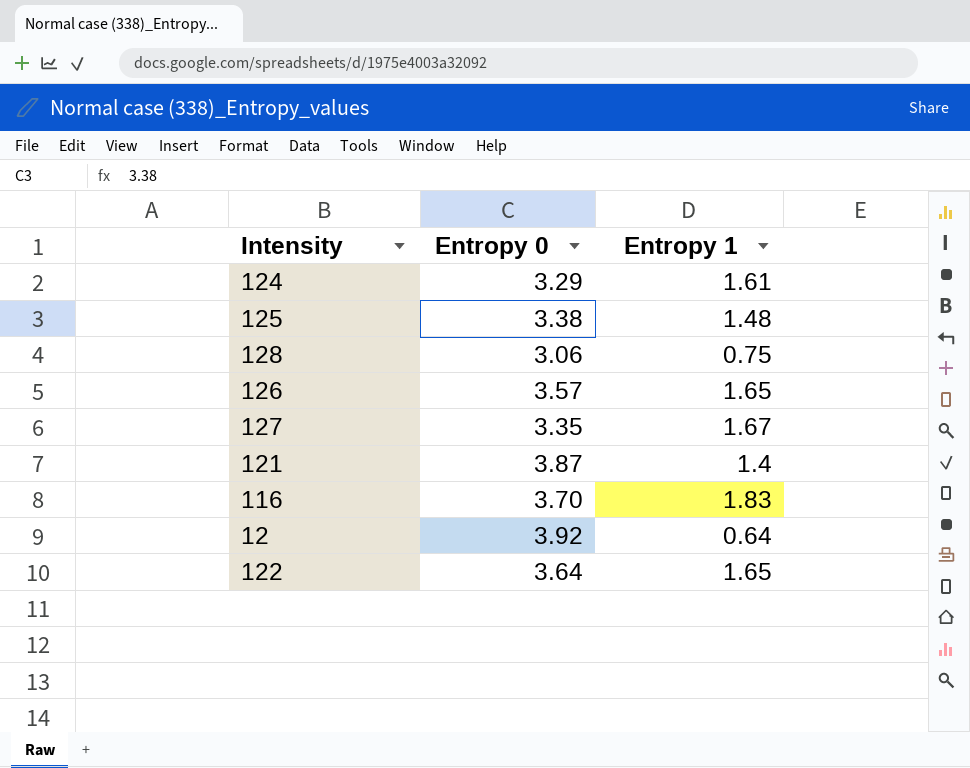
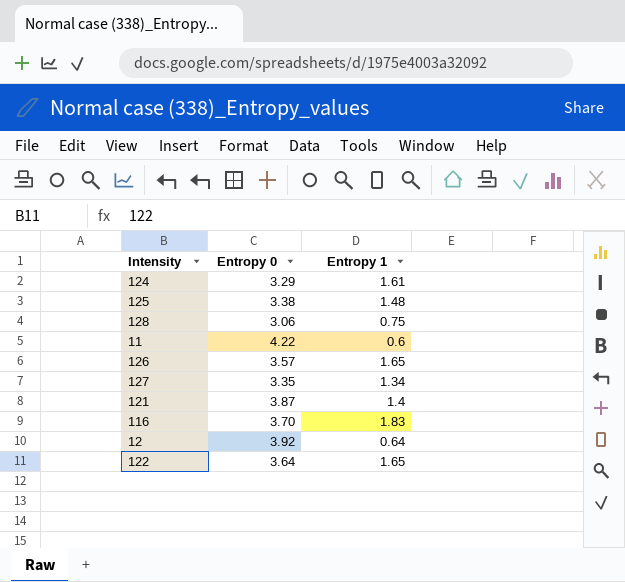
row 11: none -> 4.22 | 0.6
127 | Entropy 1: 1.67 -> 1.34

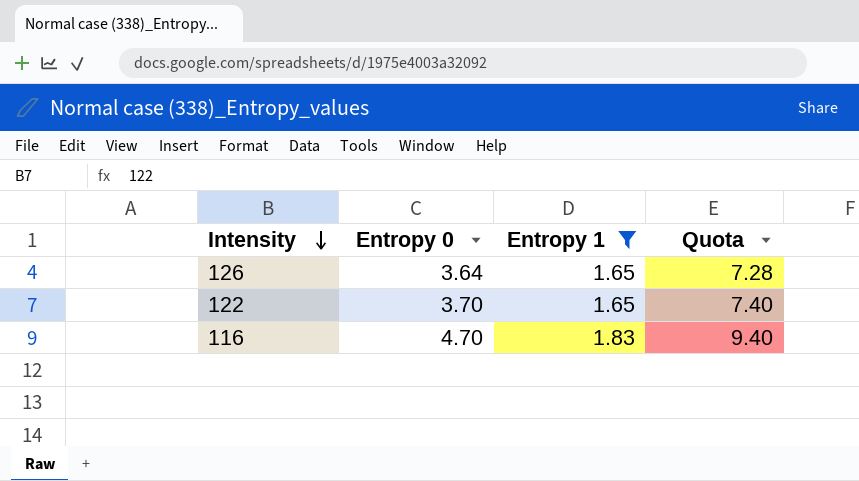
filter: none -> Entropy 1 >= 1.65
row order: none -> Intensity descending
column Quota | formula: none -> [Entropy 0] * 2
126 | Entropy 0: 3.57 -> 3.64
122 | Entropy 0: 3.64 -> 3.70
116 | Entropy 0: 3.70 -> 4.70

